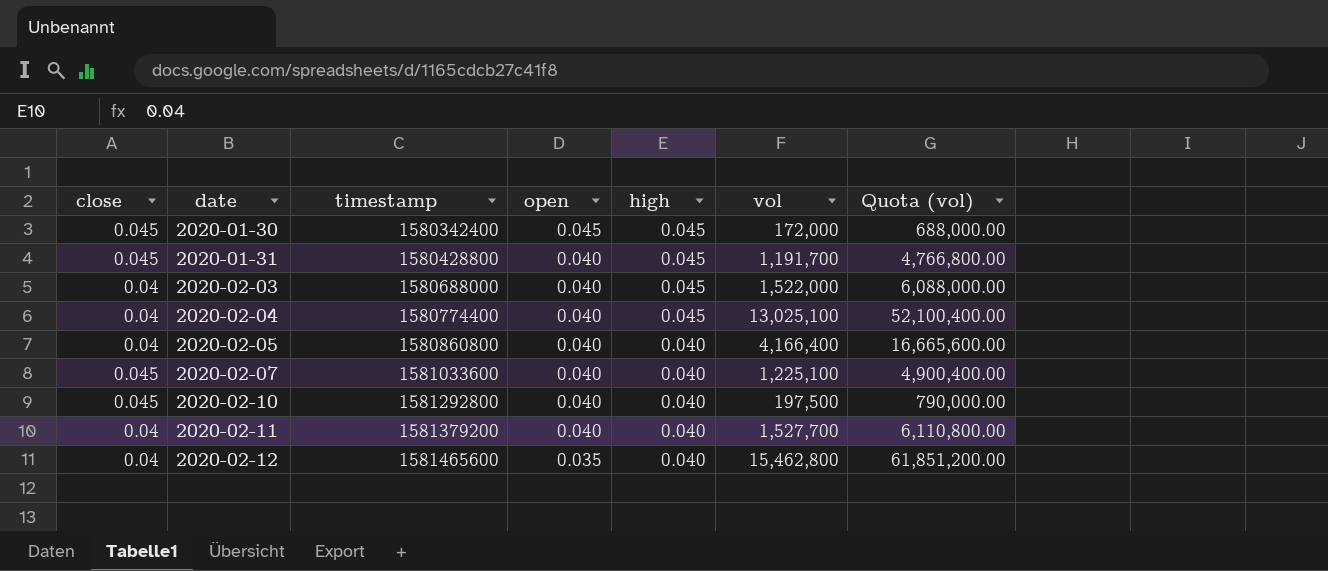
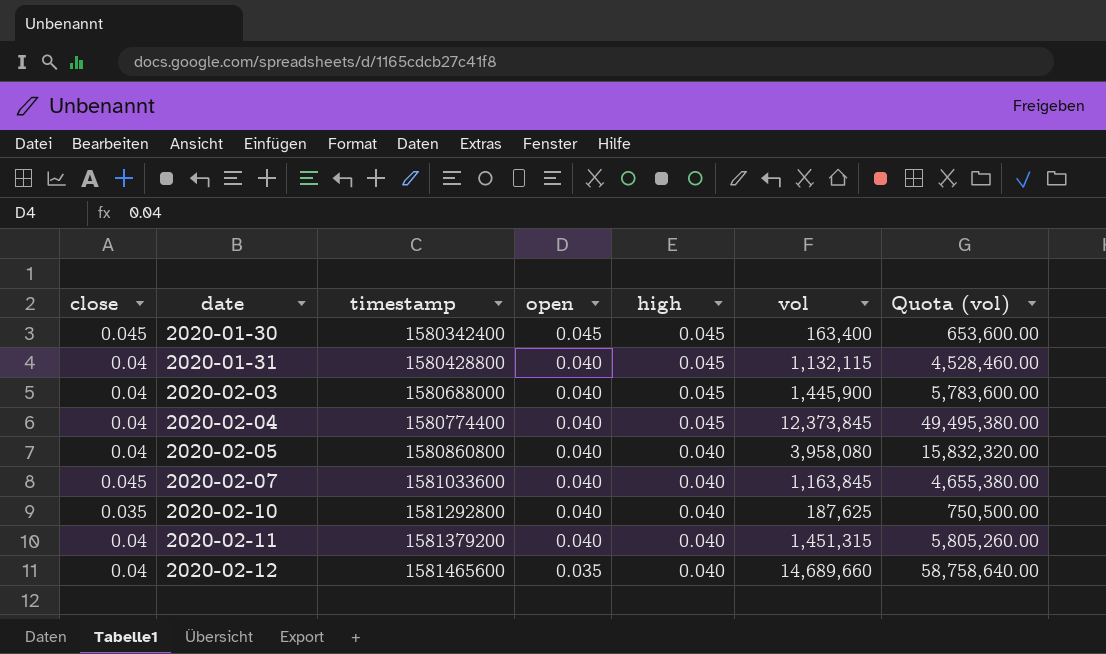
2020-01-30 | vol: 172,000 -> 163,400
2020-01-30 | Quota (vol): 688,000.00 -> 653,600.00
2020-01-31 | close: 0.045 -> 0.04
2020-01-31 | vol: 1,191,700 -> 1,132,115
2020-01-31 | Quota (vol): 4,766,800.00 -> 4,528,460.00
2020-02-03 | vol: 1,522,000 -> 1,445,900
2020-02-03 | Quota (vol): 6,088,000.00 -> 5,783,600.00
2020-02-04 | vol: 13,025,100 -> 12,373,845
2020-02-04 | Quota (vol): 52,100,400.00 -> 49,495,380.00
2020-02-05 | vol: 4,166,400 -> 3,958,080
2020-02-05 | Quota (vol): 16,665,600.00 -> 15,832,320.00
2020-02-07 | vol: 1,225,100 -> 1,163,845
2020-02-07 | Quota (vol): 4,900,400.00 -> 4,655,380.00
2020-02-10 | close: 0.045 -> 0.035
2020-02-10 | vol: 197,500 -> 187,625
2020-02-10 | Quota (vol): 790,000.00 -> 750,500.00
2020-02-11 | vol: 1,527,700 -> 1,451,315
2020-02-11 | Quota (vol): 6,110,800.00 -> 5,805,260.00
2020-02-12 | vol: 15,462,800 -> 14,689,660
2020-02-12 | Quota (vol): 61,851,200.00 -> 58,758,640.00

